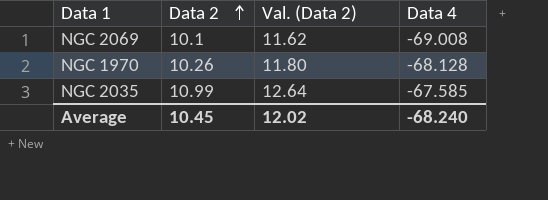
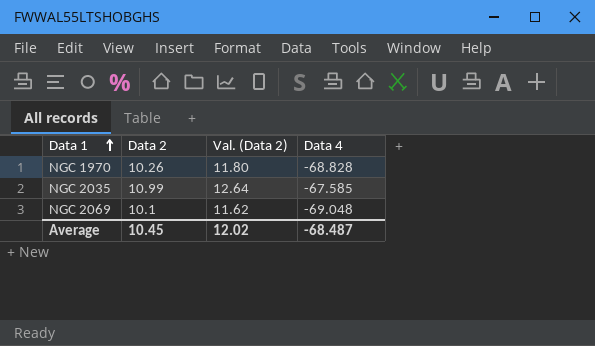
row order: Data 2 ascending -> Data 1 ascending
NGC 1970 | Data 4: -68.128 -> -68.828
NGC 2069 | Data 4: -69.008 -> -69.048
Average | Data 4: -68.240 -> -68.487

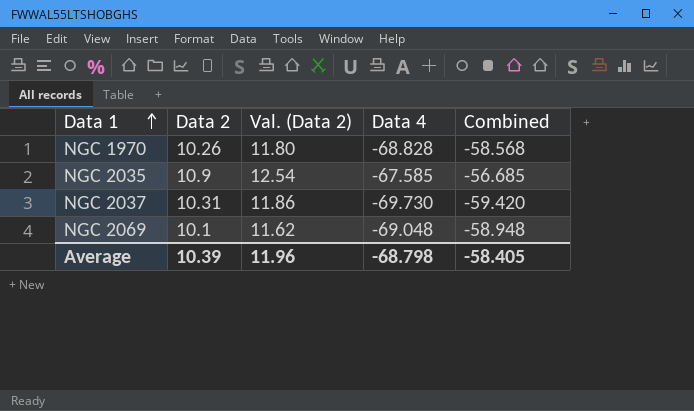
column Combined | formula: none -> [Data 2] + [Data 4]
NGC 2035 | Data 2: 10.99 -> 10.9
NGC 2035 | Val. (Data 2): 12.64 -> 12.54
row NGC 2037: none -> 10.31 | 11.86 | -69.730 | -59.420
Average | Data 2: 10.45 -> 10.39
Average | Val. (Data 2): 12.02 -> 11.96
Average | Data 4: -68.487 -> -68.798

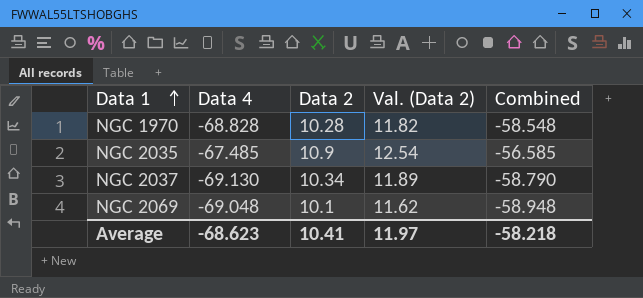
column Data 4 | position: 4 -> 2
NGC 1970 | Data 2: 10.26 -> 10.28
NGC 1970 | Val. (Data 2): 11.80 -> 11.82
NGC 1970 | Combined: -58.568 -> -58.548
NGC 2035 | Data 4: -67.585 -> -67.485
NGC 2035 | Combined: -56.685 -> -56.585
NGC 2037 | Data 4: -69.730 -> -69.130
NGC 2037 | Data 2: 10.31 -> 10.34
NGC 2037 | Val. (Data 2): 11.86 -> 11.89
NGC 2037 | Combined: -59.420 -> -58.790
Average | Data 4: -68.798 -> -68.623
Average | Data 2: 10.39 -> 10.41
Average | Val. (Data 2): 11.96 -> 11.97
Average | Combined: -58.405 -> -58.218

